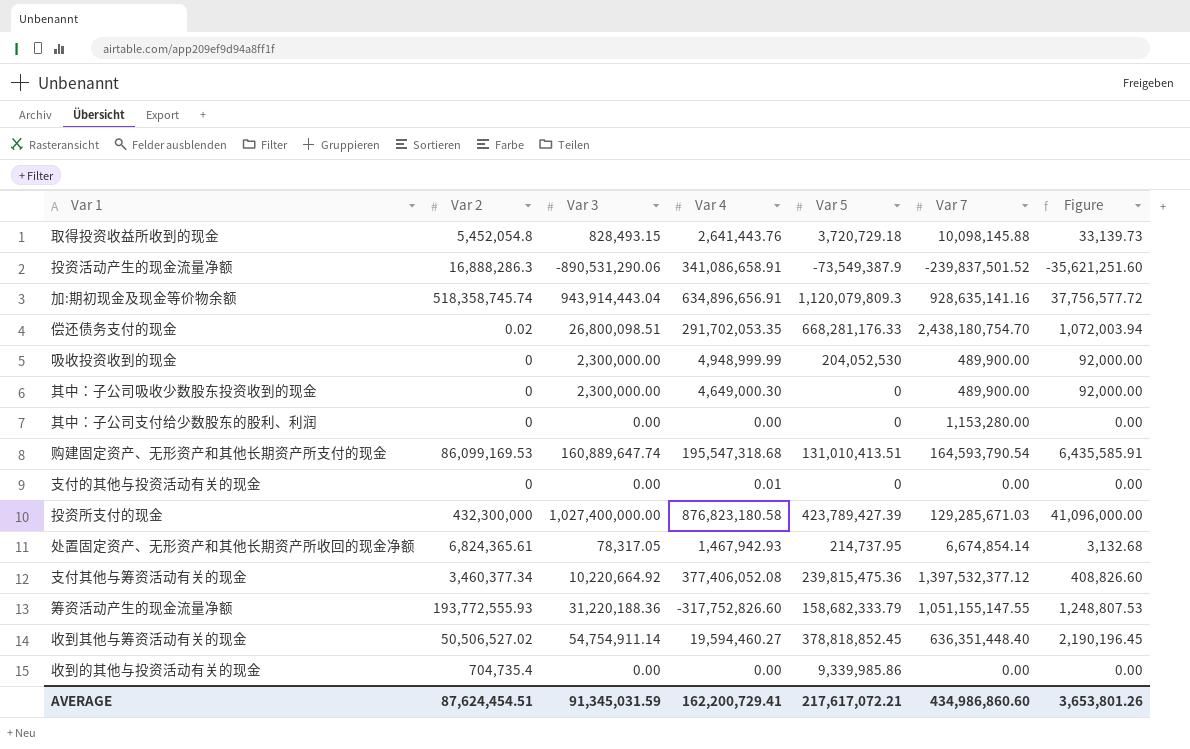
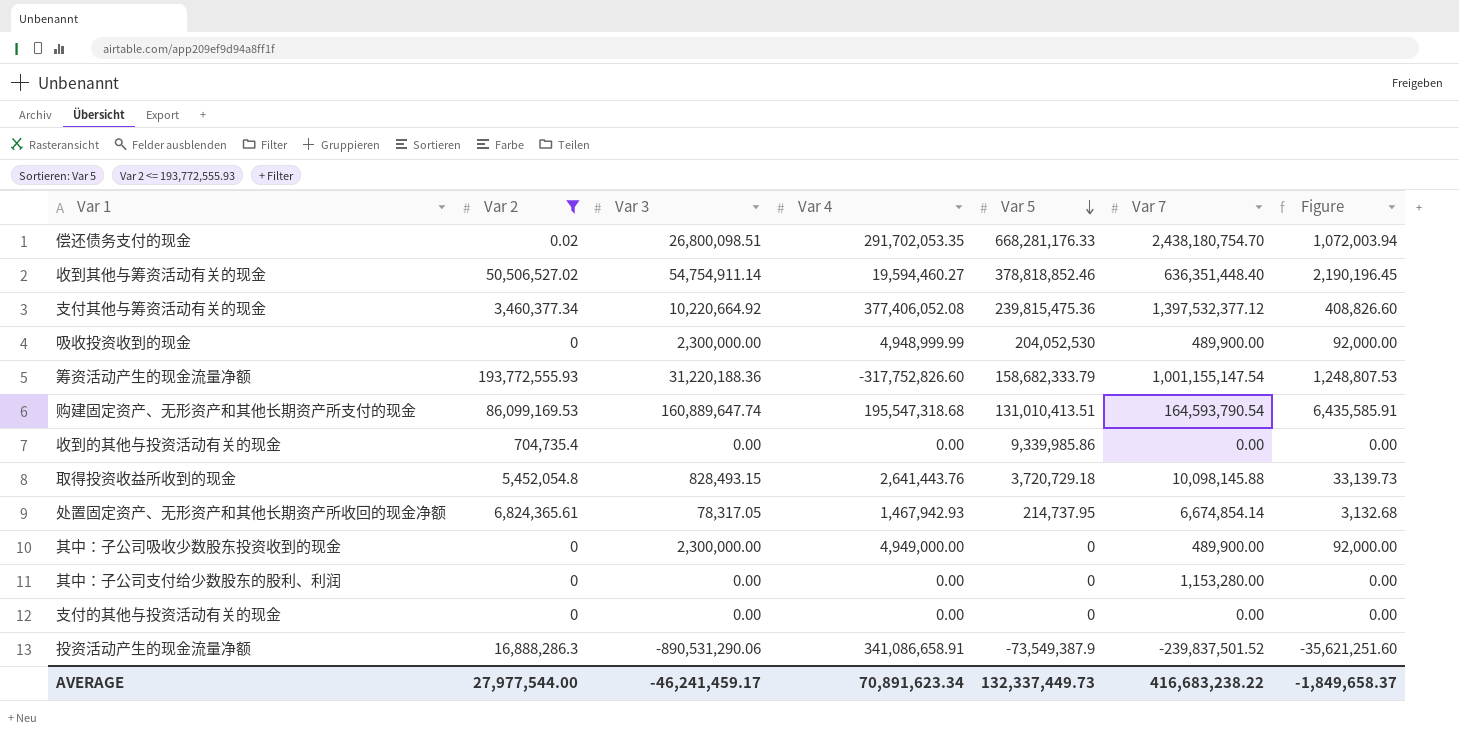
filter: none -> Var 2 <= 193,772,555.93
row order: none -> Var 5 descending
收到其他与筹资活动有关的现金 | Var 5: 378,818,852.45 -> 378,818,852.46
筹资活动产生的现金流量净额 | Var 7: 1,051,155,147.55 -> 1,001,155,147.54
其中：子公司吸收少数股东投资收到的现金 | Var 4: 4,649,000.30 -> 4,949,000.00
支付的其他与投资活动有关的现金 | Var 4: 0.01 -> 0.00
AVERAGE | Var 2: 87,624,454.51 -> 27,977,544.00
AVERAGE | Var 3: 91,345,031.59 -> -46,241,459.17
AVERAGE | Var 4: 162,200,729.41 -> 70,891,623.34
AVERAGE | Var 5: 217,617,072.21 -> 132,337,449.73
AVERAGE | Var 7: 434,986,860.60 -> 416,683,238.22
AVERAGE | Figure: 3,653,801.26 -> -1,849,658.37

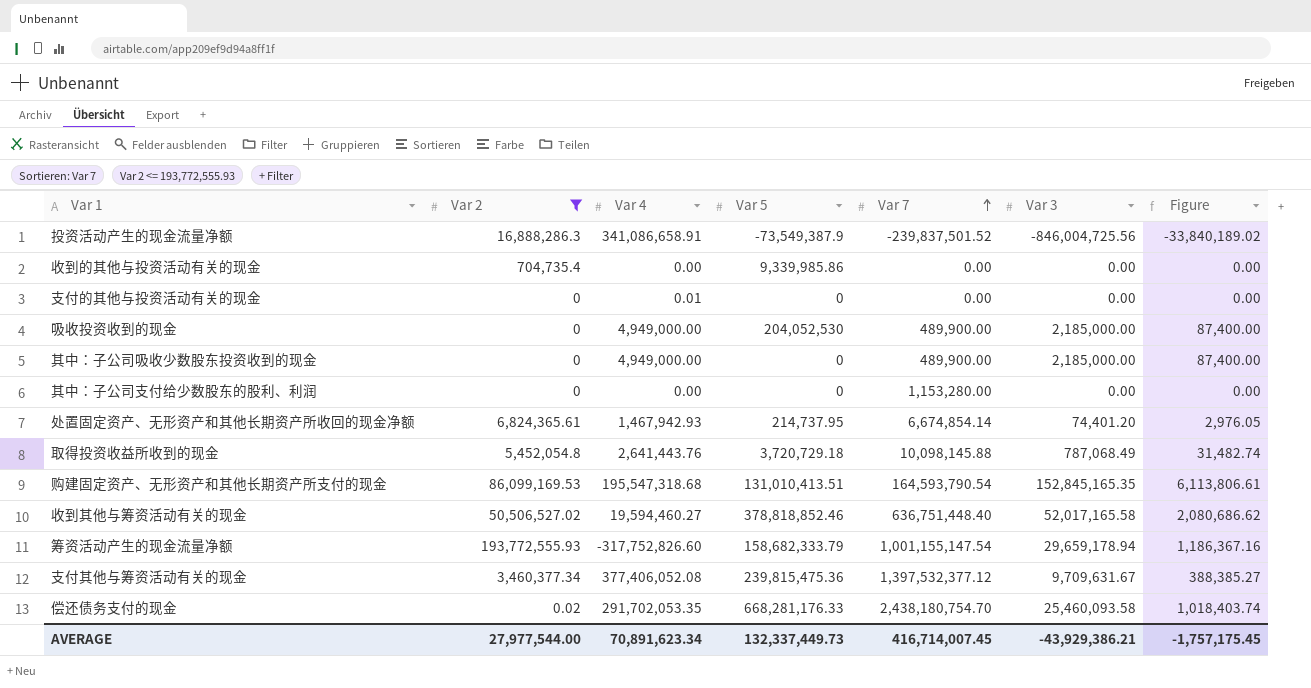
row order: Var 5 descending -> Var 7 ascending
column Var 3 | position: 3 -> 6
投资活动产生的现金流量净额 | Var 3: -890,531,290.06 -> -846,004,725.56
投资活动产生的现金流量净额 | Figure: -35,621,251.60 -> -33,840,189.02
支付的其他与投资活动有关的现金 | Var 4: 0.00 -> 0.01
吸收投资收到的现金 | Var 4: 4,948,999.99 -> 4,949,000.00
吸收投资收到的现金 | Var 3: 2,300,000.00 -> 2,185,000.00
吸收投资收到的现金 | Figure: 92,000.00 -> 87,400.00
其中：子公司吸收少数股东投资收到的现金 | Var 3: 2,300,000.00 -> 2,185,000.00
其中：子公司吸收少数股东投资收到的现金 | Figure: 92,000.00 -> 87,400.00
处置固定资产、无形资产和其他长期资产所收回的现金净额 | Var 3: 78,317.05 -> 74,401.20
处置固定资产、无形资产和其他长期资产所收回的现金净额 | Figure: 3,132.68 -> 2,976.05
取得投资收益所收到的现金 | Var 3: 828,493.15 -> 787,068.49
取得投资收益所收到的现金 | Figure: 33,139.73 -> 31,482.74
购建固定资产、无形资产和其他长期资产所支付的现金 | Var 3: 160,889,647.74 -> 152,845,165.35
购建固定资产、无形资产和其他长期资产所支付的现金 | Figure: 6,435,585.91 -> 6,113,806.61
收到其他与筹资活动有关的现金 | Var 7: 636,351,448.40 -> 636,751,448.40
收到其他与筹资活动有关的现金 | Var 3: 54,754,911.14 -> 52,017,165.58
收到其他与筹资活动有关的现金 | Figure: 2,190,196.45 -> 2,080,686.62
筹资活动产生的现金流量净额 | Var 3: 31,220,188.36 -> 29,659,178.94
筹资活动产生的现金流量净额 | Figure: 1,248,807.53 -> 1,186,367.16
支付其他与筹资活动有关的现金 | Var 3: 10,220,664.92 -> 9,709,631.67
支付其他与筹资活动有关的现金 | Figure: 408,826.60 -> 388,385.27
偿还债务支付的现金 | Var 3: 26,800,098.51 -> 25,460,093.58
偿还债务支付的现金 | Figure: 1,072,003.94 -> 1,018,403.74
AVERAGE | Var 7: 416,683,238.22 -> 416,714,007.45
AVERAGE | Var 3: -46,241,459.17 -> -43,929,386.21
AVERAGE | Figure: -1,849,658.37 -> -1,757,175.45

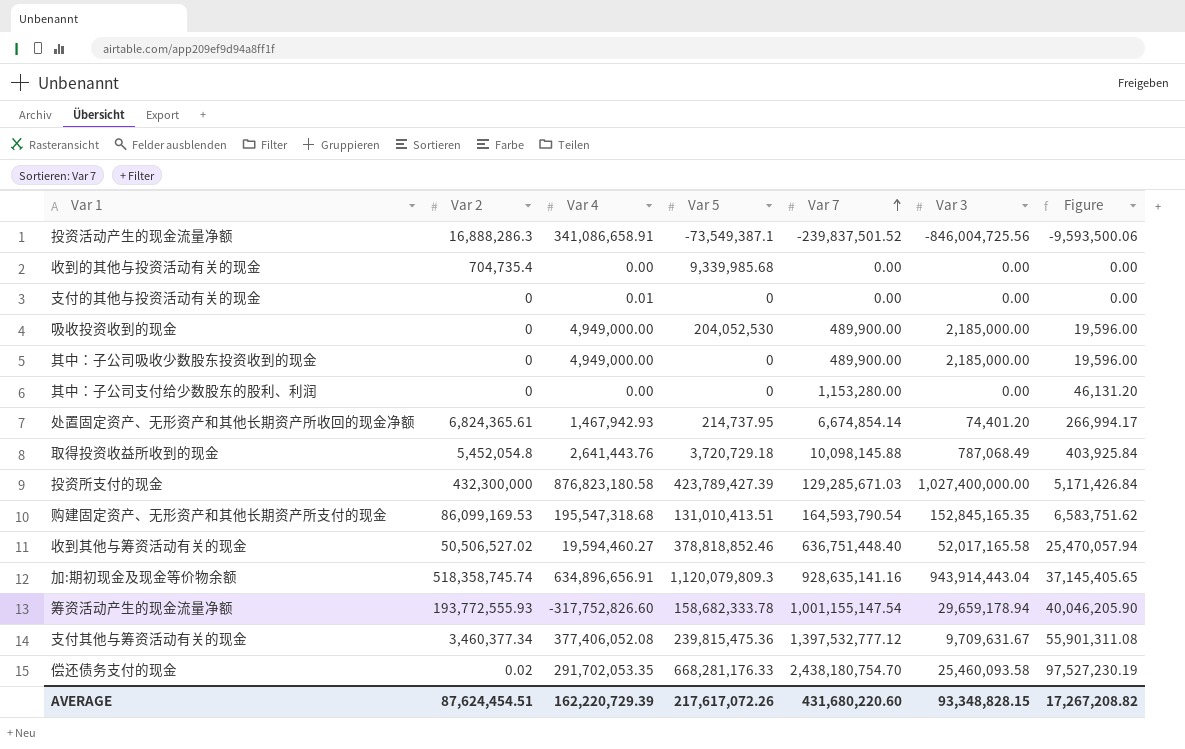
filter: Var 2 <= 193,772,555.93 -> none
column Figure | formula: [Var 3] * 0.04 -> [Var 7] * 0.04
投资活动产生的现金流量净额 | Var 5: -73,549,387.9 -> -73,549,387.1
收到的其他与投资活动有关的现金 | Var 5: 9,339,985.86 -> 9,339,985.68
筹资活动产生的现金流量净额 | Var 5: 158,682,333.79 -> 158,682,333.78
支付其他与筹资活动有关的现金 | Var 7: 1,397,532,377.12 -> 1,397,532,777.12
AVERAGE | Var 2: 27,977,544.00 -> 87,624,454.51
AVERAGE | Var 4: 70,891,623.34 -> 162,220,729.39
AVERAGE | Var 5: 132,337,449.73 -> 217,617,072.26
AVERAGE | Var 7: 416,714,007.45 -> 431,680,220.60
AVERAGE | Var 3: -43,929,386.21 -> 93,348,828.15
AVERAGE | Figure: -1,757,175.45 -> 17,267,208.82

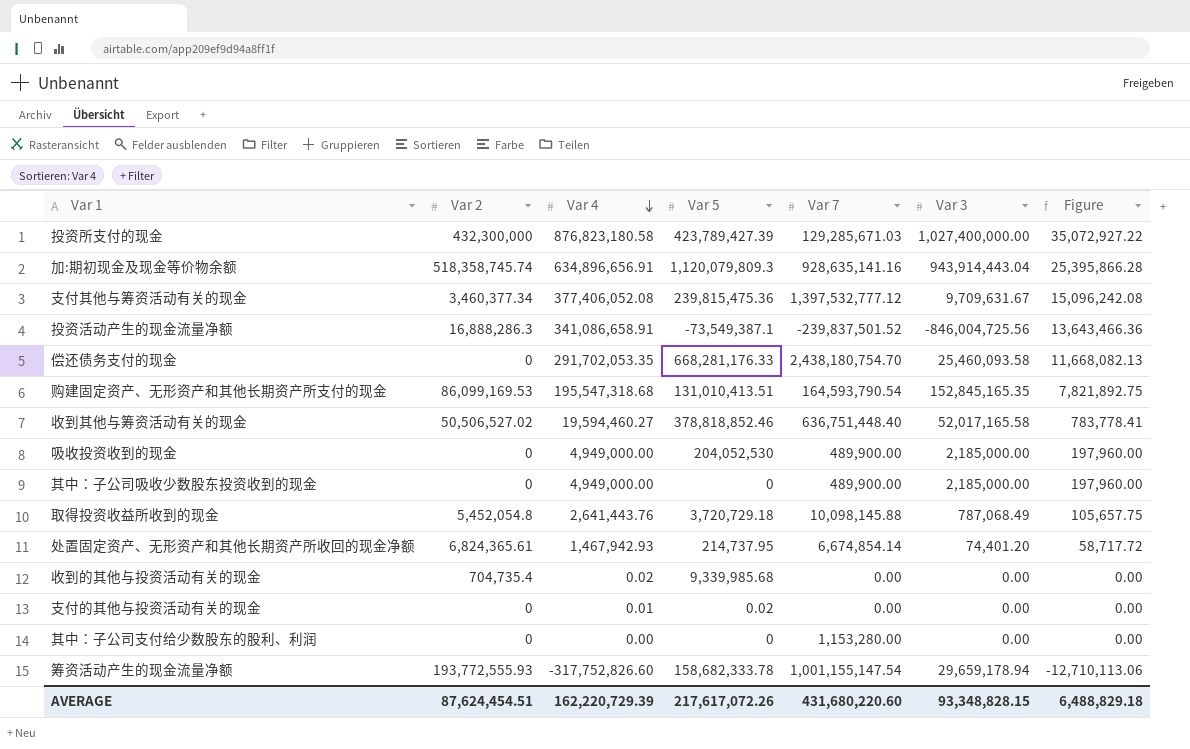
row order: Var 7 ascending -> Var 4 descending
column Figure | formula: [Var 7] * 0.04 -> [Var 4] * 0.04
偿还债务支付的现金 | Var 2: 0.02 -> 0
收到的其他与投资活动有关的现金 | Var 4: 0.00 -> 0.02
支付的其他与投资活动有关的现金 | Var 5: 0 -> 0.02
AVERAGE | Figure: 17,267,208.82 -> 6,488,829.18

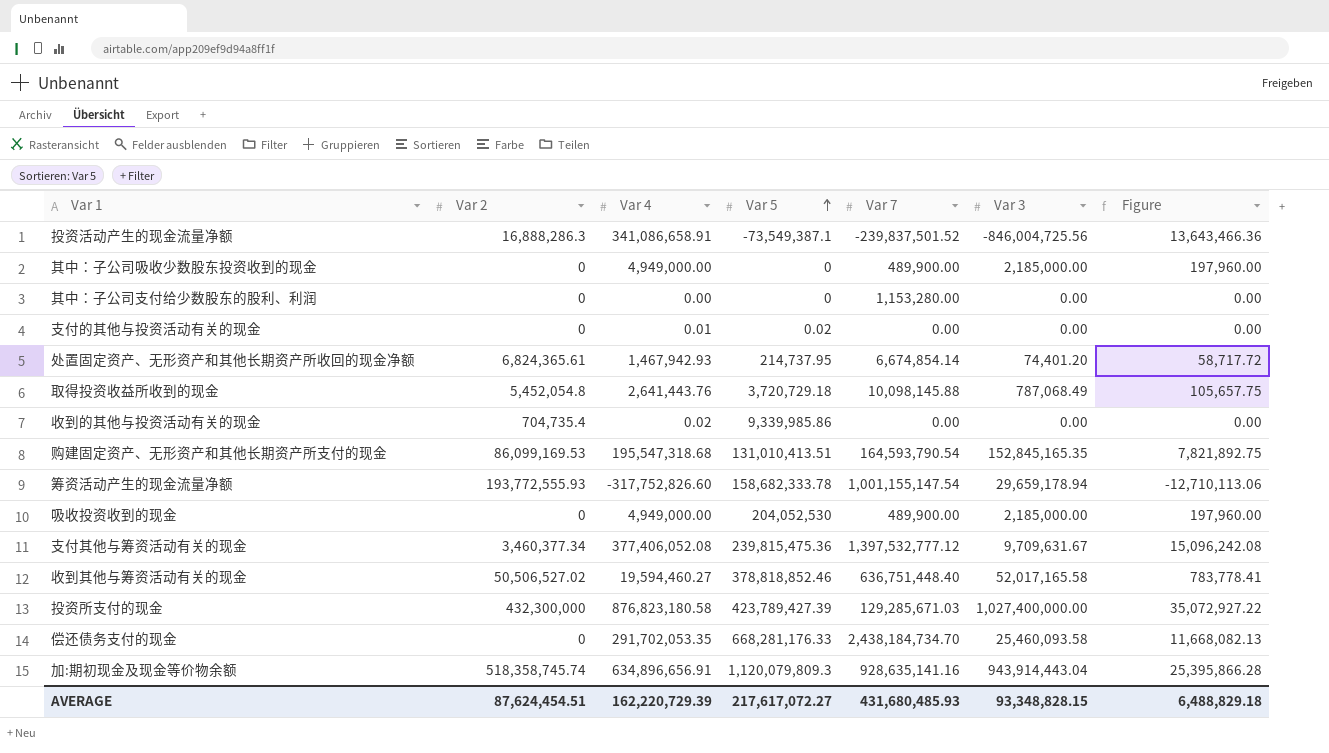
row order: Var 4 descending -> Var 5 ascending
收到的其他与投资活动有关的现金 | Var 5: 9,339,985.68 -> 9,339,985.86
偿还债务支付的现金 | Var 7: 2,438,180,754.70 -> 2,438,184,734.70
AVERAGE | Var 5: 217,617,072.26 -> 217,617,072.27
AVERAGE | Var 7: 431,680,220.60 -> 431,680,485.93

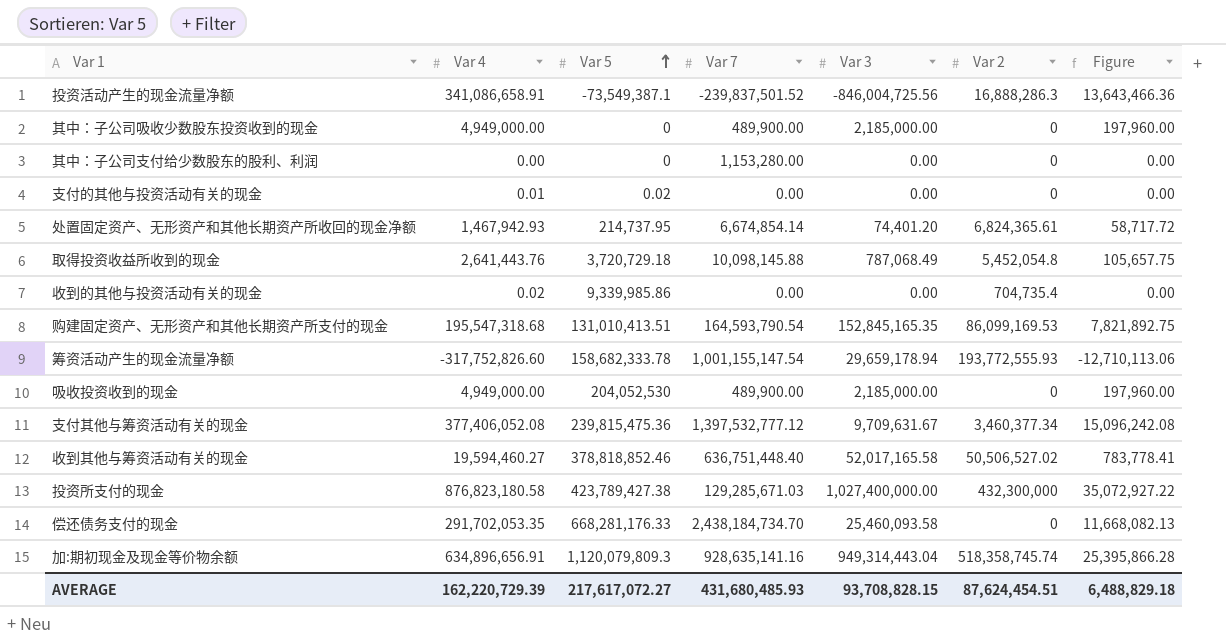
column Var 2 | position: 2 -> 6
投资所支付的现金 | Var 5: 423,789,427.39 -> 423,789,427.38
加:期初现金及现金等价物余额 | Var 3: 943,914,443.04 -> 949,314,443.04
AVERAGE | Var 3: 93,348,828.15 -> 93,708,828.15

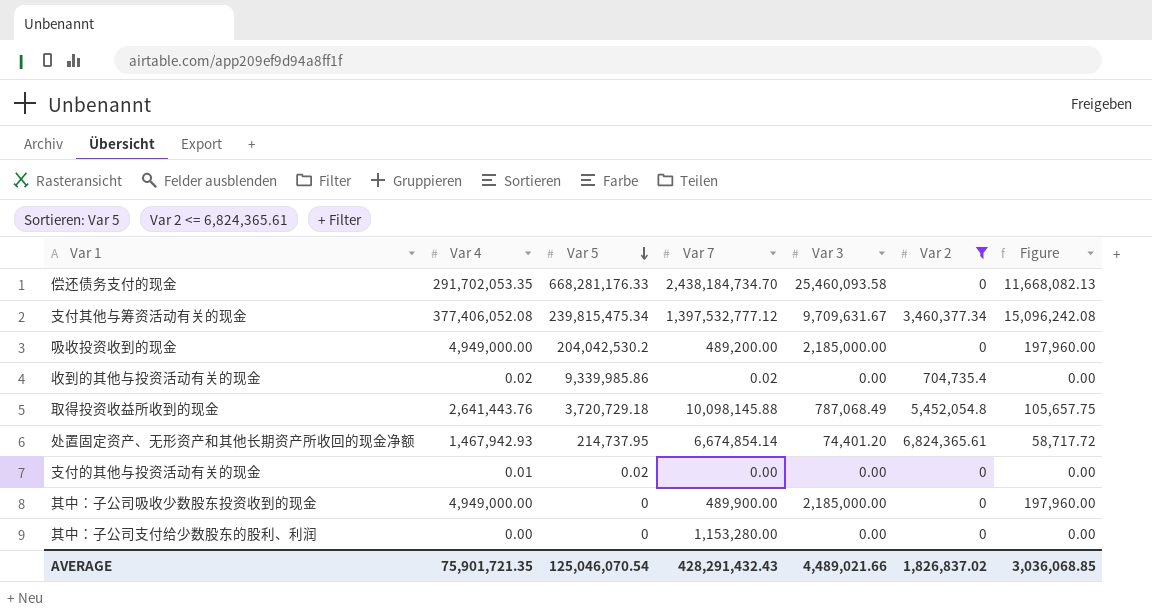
filter: none -> Var 2 <= 6,824,365.61
row order: Var 5 ascending -> Var 5 descending
支付其他与筹资活动有关的现金 | Var 5: 239,815,475.36 -> 239,815,475.34
吸收投资收到的现金 | Var 5: 204,052,530 -> 204,042,530.2
吸收投资收到的现金 | Var 7: 489,900.00 -> 489,200.00
收到的其他与投资活动有关的现金 | Var 7: 0.00 -> 0.02
AVERAGE | Var 4: 162,220,729.39 -> 75,901,721.35
AVERAGE | Var 5: 217,617,072.27 -> 125,046,070.54
AVERAGE | Var 7: 431,680,485.93 -> 428,291,432.43
AVERAGE | Var 3: 93,708,828.15 -> 4,489,021.66
AVERAGE | Var 2: 87,624,454.51 -> 1,826,837.02
AVERAGE | Figure: 6,488,829.18 -> 3,036,068.85

